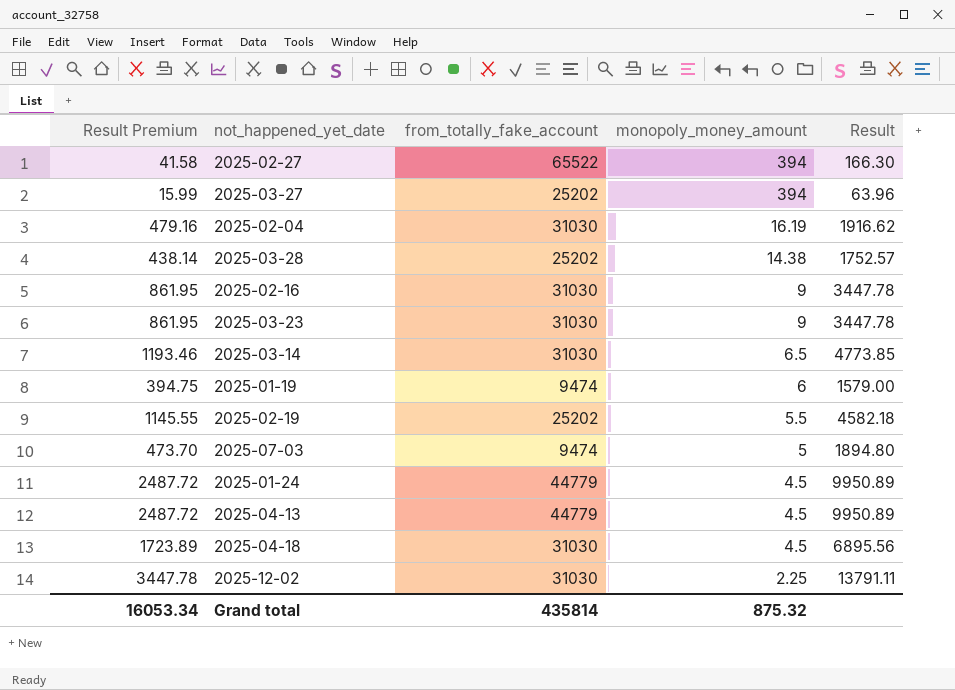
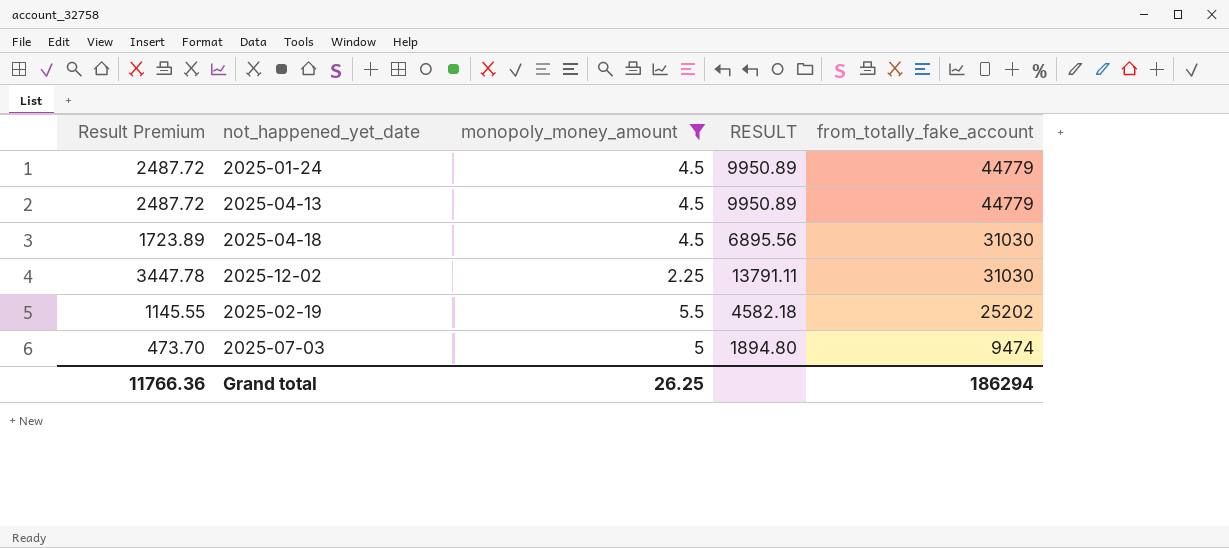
filter: none -> monopoly_money_amount <= 5.5
row order: monopoly_money_amount descending -> from_totally_fake_account descending
column name: Result -> RESULT
column from_totally_fake_account | position: 3 -> 5
Grand total | Result Premium: 16053.34 -> 11766.36
Grand total | monopoly_money_amount: 875.32 -> 26.25
Grand total | from_totally_fake_account: 435814 -> 186294

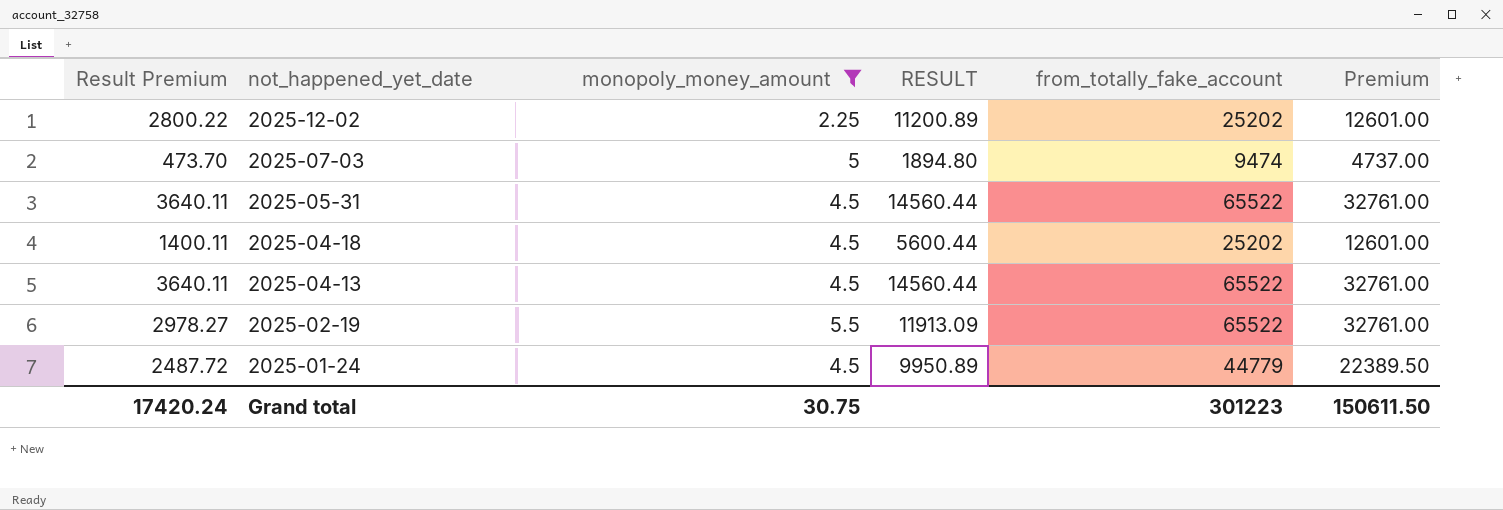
row order: from_totally_fake_account descending -> not_happened_yet_date descending
column Premium | formula: none -> [from_totally_fake_account] * 0.5
2025-12-02 | Result Premium: 3447.78 -> 2800.22
2025-12-02 | RESULT: 13791.11 -> 11200.89
2025-12-02 | from_totally_fake_account: 31030 -> 25202
row 2025-05-31: none -> 3640.11 | 4.5 | 14560.44 | 65522 | 32761.00
2025-04-18 | Result Premium: 1723.89 -> 1400.11
2025-04-18 | RESULT: 6895.56 -> 5600.44
2025-04-18 | from_totally_fake_account: 31030 -> 25202
2025-04-13 | Result Premium: 2487.72 -> 3640.11
2025-04-13 | RESULT: 9950.89 -> 14560.44
2025-04-13 | from_totally_fake_account: 44779 -> 65522
2025-02-19 | Result Premium: 1145.55 -> 2978.27
2025-02-19 | RESULT: 4582.18 -> 11913.09
2025-02-19 | from_totally_fake_account: 25202 -> 65522
Grand total | Result Premium: 11766.36 -> 17420.24
Grand total | monopoly_money_amount: 26.25 -> 30.75
Grand total | from_totally_fake_account: 186294 -> 301223

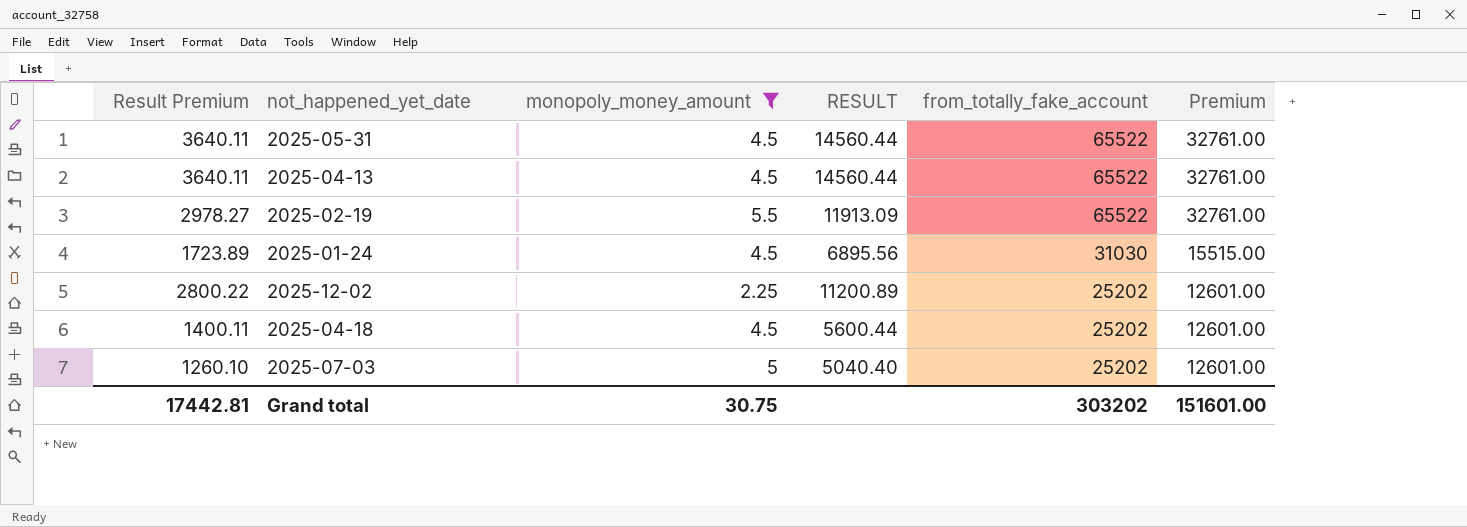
row order: not_happened_yet_date descending -> from_totally_fake_account descending
2025-01-24 | Result Premium: 2487.72 -> 1723.89
2025-01-24 | RESULT: 9950.89 -> 6895.56
2025-01-24 | from_totally_fake_account: 44779 -> 31030
2025-01-24 | Premium: 22389.50 -> 15515.00
2025-07-03 | Result Premium: 473.70 -> 1260.10
2025-07-03 | RESULT: 1894.80 -> 5040.40
2025-07-03 | from_totally_fake_account: 9474 -> 25202
2025-07-03 | Premium: 4737.00 -> 12601.00
Grand total | Result Premium: 17420.24 -> 17442.81
Grand total | from_totally_fake_account: 301223 -> 303202
Grand total | Premium: 150611.50 -> 151601.00

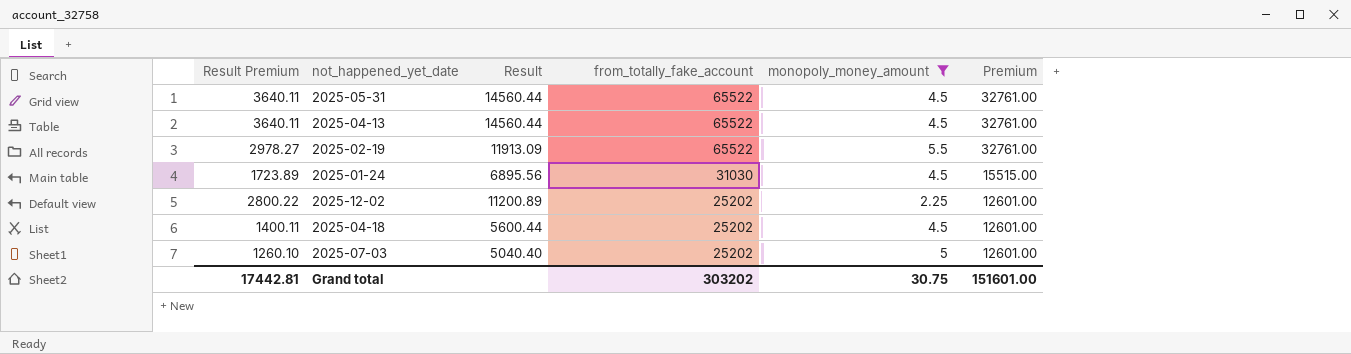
column name: RESULT -> Result
column monopoly_money_amount | position: 3 -> 5

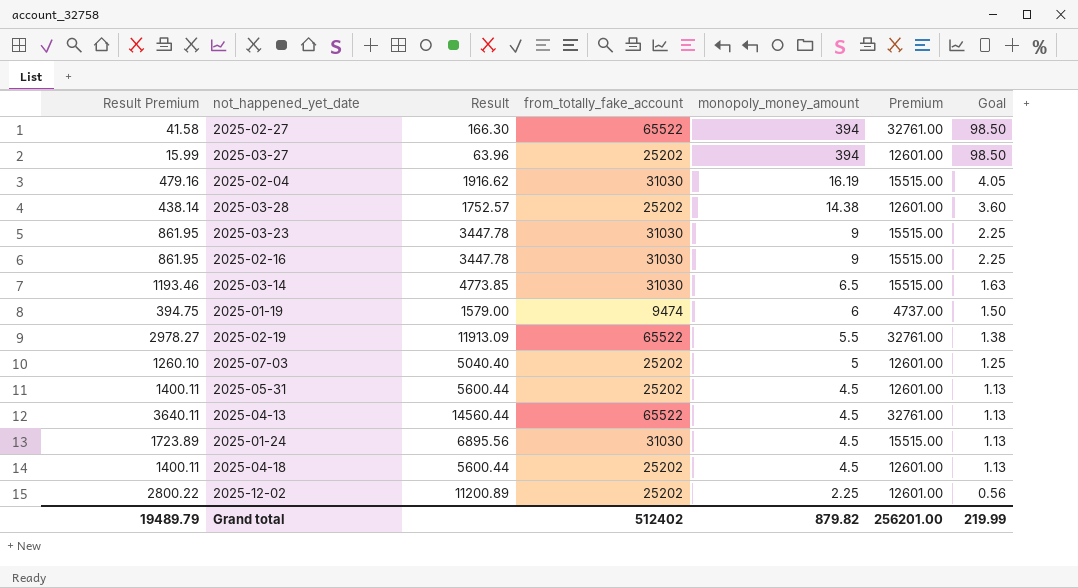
filter: monopoly_money_amount <= 5.5 -> none
row order: from_totally_fake_account descending -> monopoly_money_amount descending
column Goal | formula: none -> [monopoly_money_amount] * 0.25
2025-05-31 | Result Premium: 3640.11 -> 1400.11
2025-05-31 | Result: 14560.44 -> 5600.44
2025-05-31 | from_totally_fake_account: 65522 -> 25202
2025-05-31 | Premium: 32761.00 -> 12601.00
Grand total | Result Premium: 17442.81 -> 19489.79
Grand total | from_totally_fake_account: 303202 -> 512402
Grand total | monopoly_money_amount: 30.75 -> 879.82
Grand total | Premium: 151601.00 -> 256201.00

